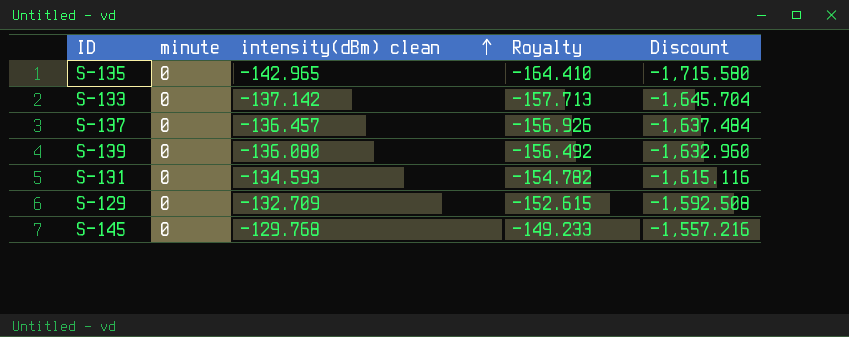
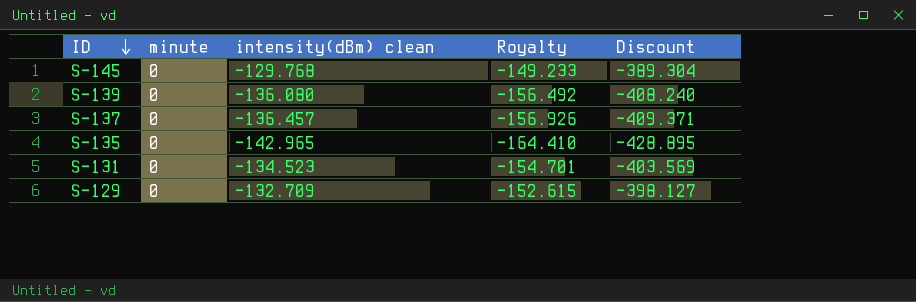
row order: intensity(dBm) clean ascending -> ID descending
column Discount | formula: [intensity(dBm) clean] * 12 -> [intensity(dBm) clean] * 3
row S-133: 0 | -137.142 | -157.713 | -1,645.704 -> none
S-131 | intensity(dBm) clean: -134.593 -> -134.523
S-131 | Royalty: -154.782 -> -154.701

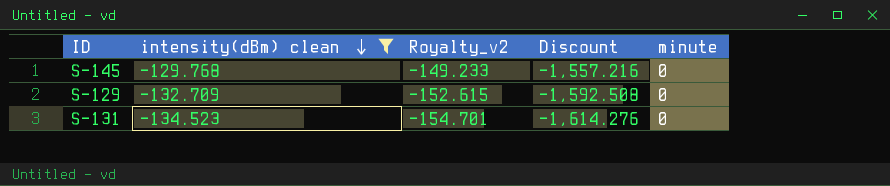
filter: none -> intensity(dBm) clean >= -134.523
row order: ID descending -> intensity(dBm) clean descending
column name: Royalty -> Royalty_v2
column Discount | formula: [intensity(dBm) clean] * 3 -> [intensity(dBm) clean] * 12
column minute | position: 2 -> 5

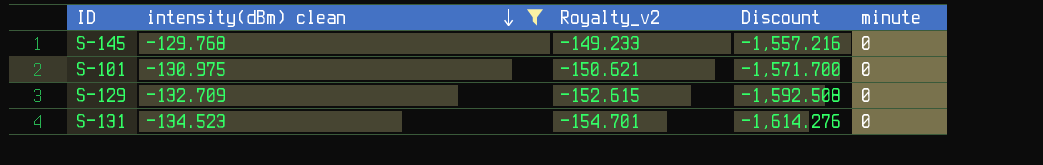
row S-101: none -> -130.975 | -150.621 | -1,571.700 | 0

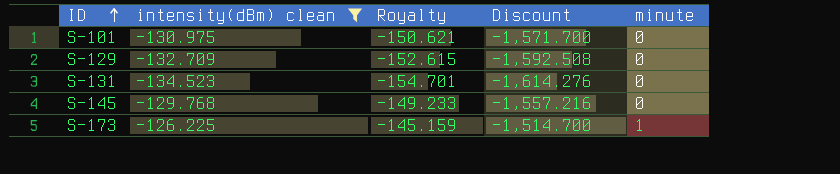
row order: intensity(dBm) clean descending -> ID ascending
column name: Royalty_v2 -> Royalty
row S-173: none -> -126.225 | -145.159 | -1,514.700 | 1

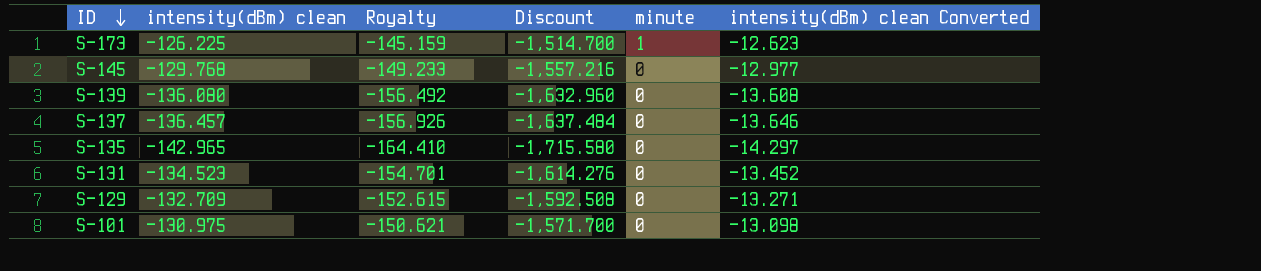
filter: intensity(dBm) clean >= -134.523 -> none
row order: ID ascending -> ID descending
column intensity(dBm) clean Converted | formula: none -> [intensity(dBm) clean] * 0.1

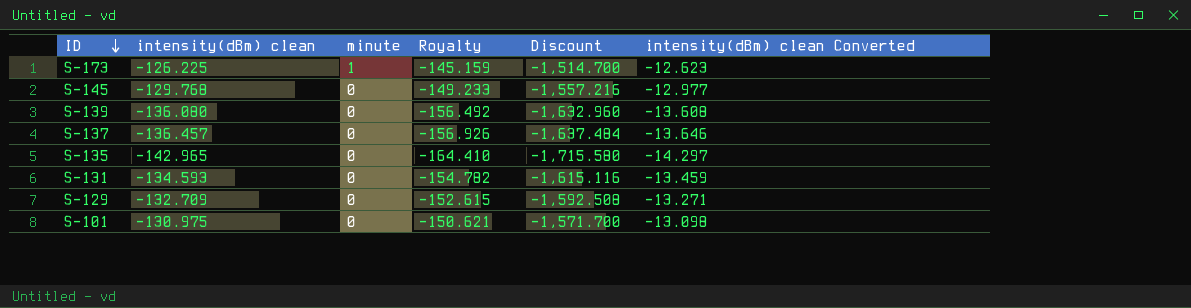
column minute | position: 5 -> 3
S-131 | intensity(dBm) clean: -134.523 -> -134.593
S-131 | Royalty: -154.701 -> -154.782
S-131 | Discount: -1,614.276 -> -1,615.116
S-131 | intensity(dBm) clean Converted: -13.452 -> -13.459

